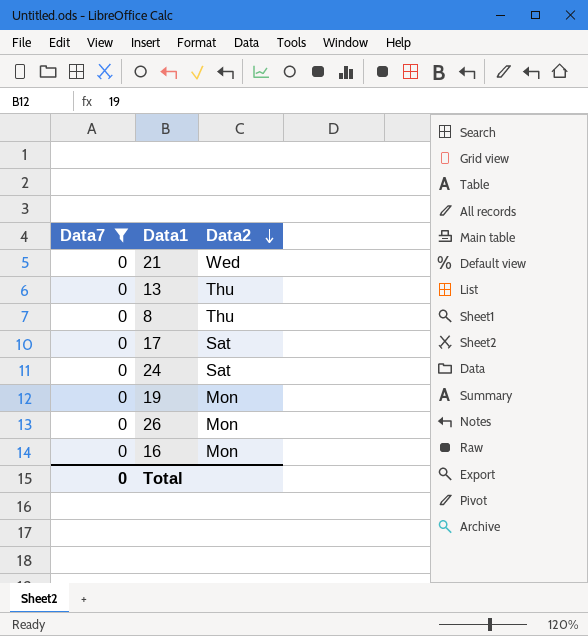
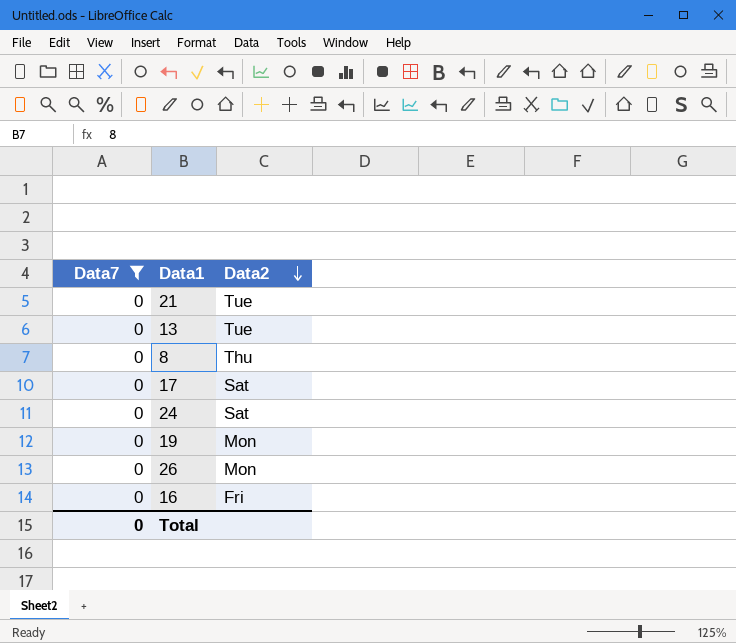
21 | Data2: Wed -> Tue
13 | Data2: Thu -> Tue
16 | Data2: Mon -> Fri

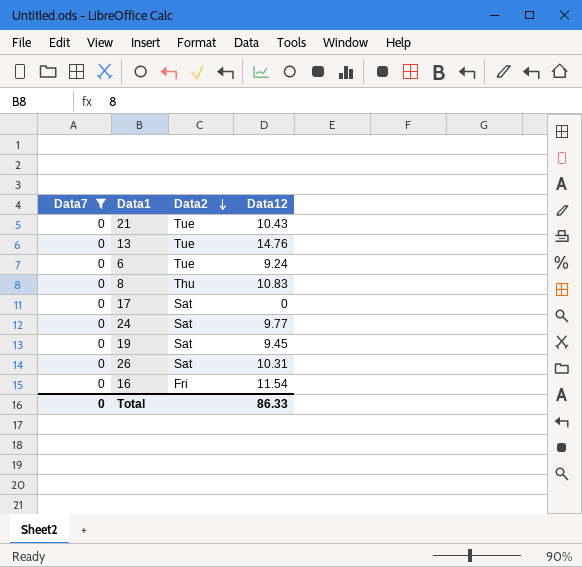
column Data12 | position: none -> 4
row 6: none -> 0 | Tue | 9.24
19 | Data2: Mon -> Sat
26 | Data2: Mon -> Sat

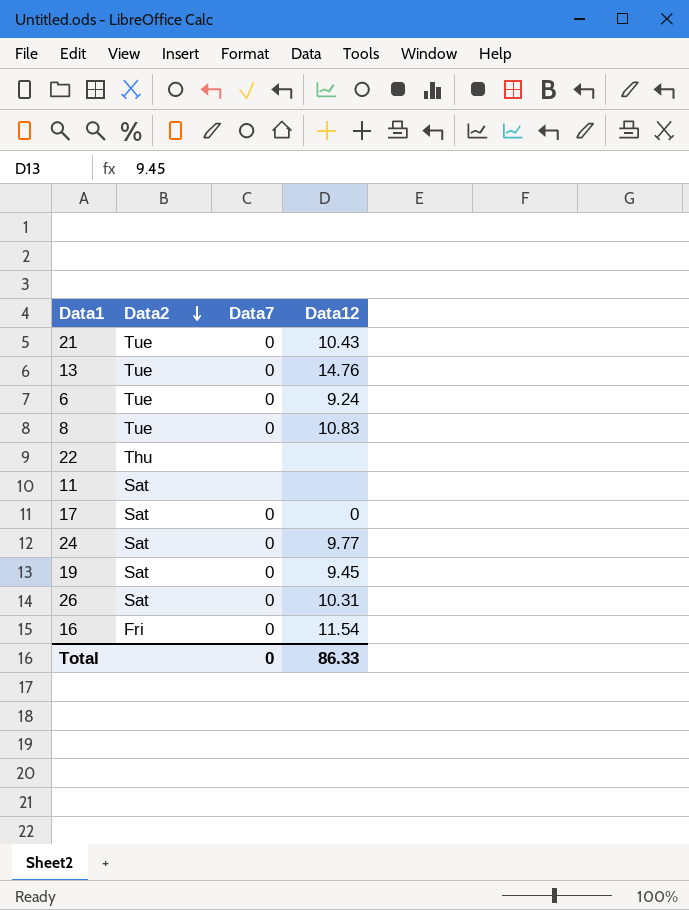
filter: Data7 = 0 -> none
column Data7 | position: 1 -> 3
8 | Data2: Thu -> Tue

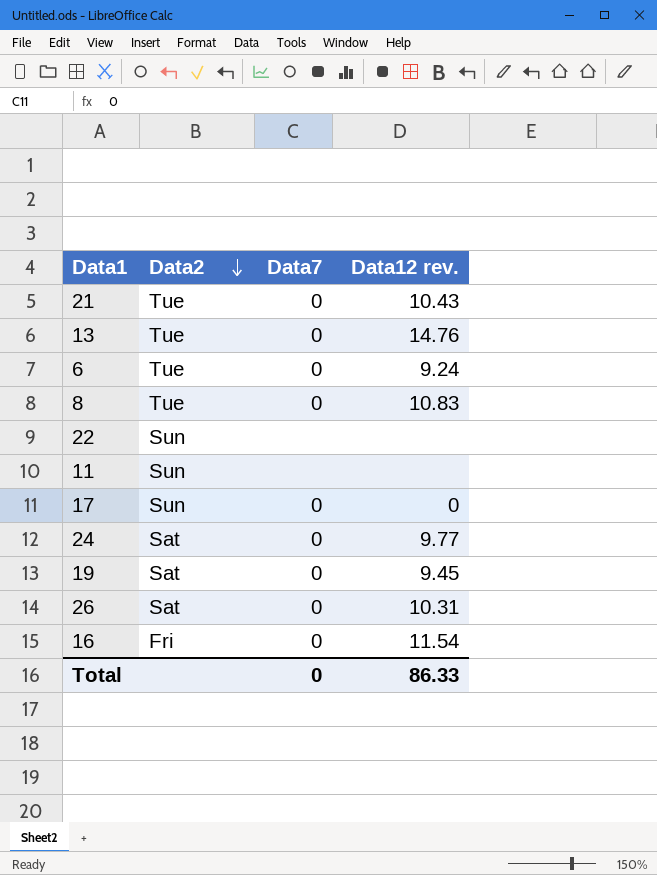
column name: Data12 -> Data12 rev.
22 | Data2: Thu -> Sun
11 | Data2: Sat -> Sun
17 | Data2: Sat -> Sun

